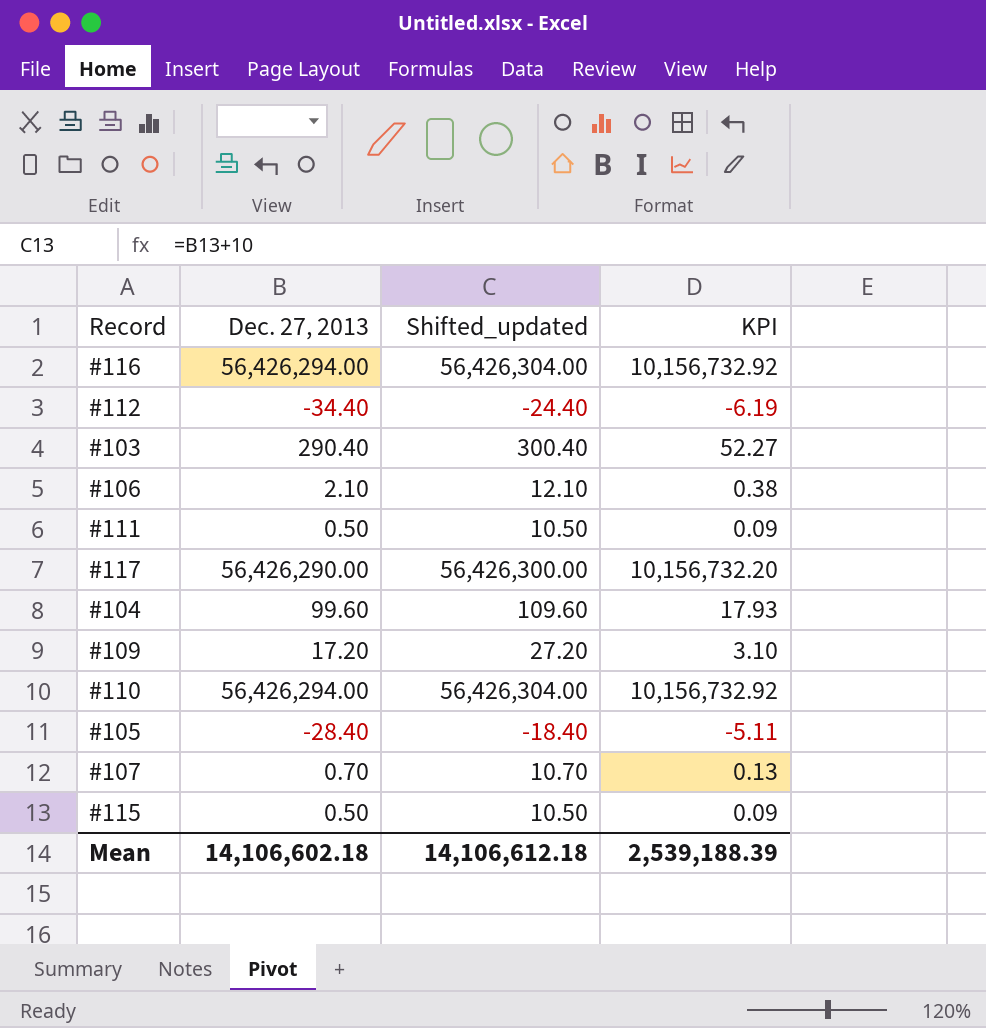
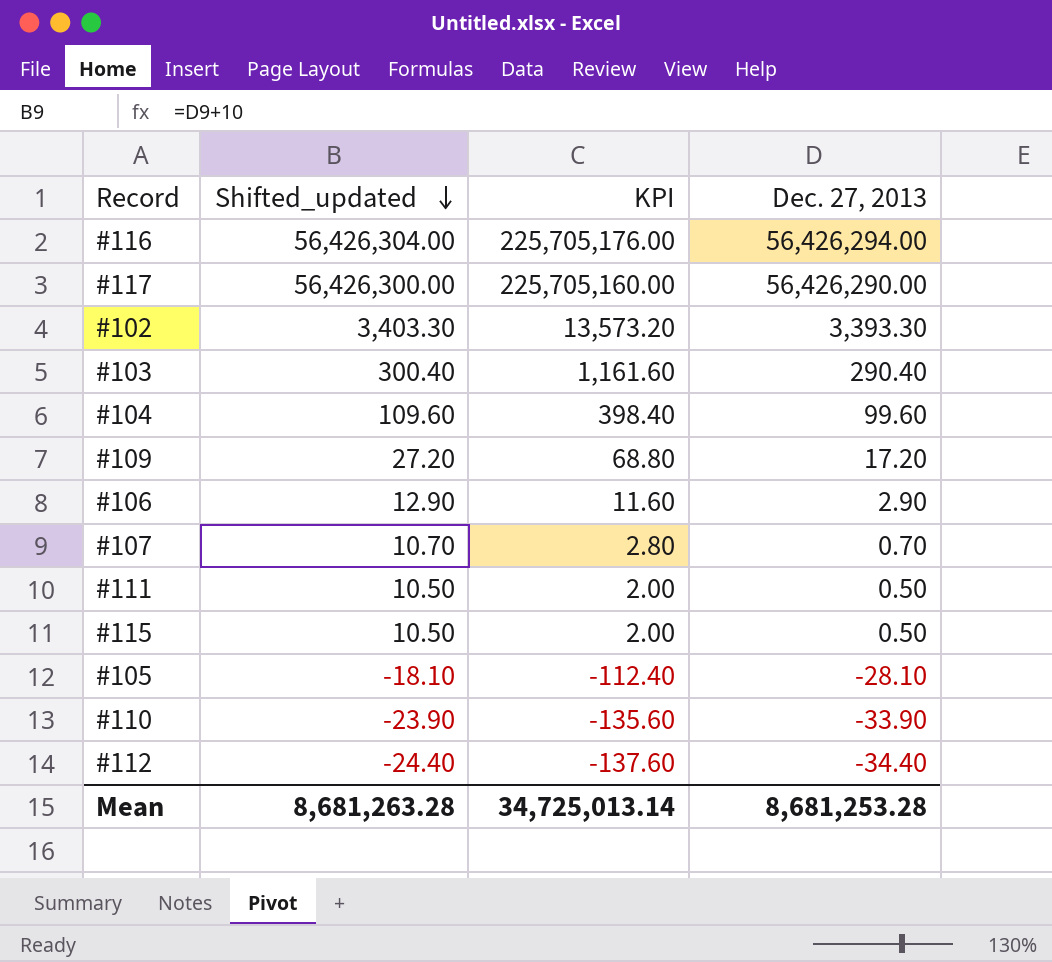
row order: none -> Shifted_updated descending
column KPI | formula: [Dec. 27, 2013] * 0.18 -> [Dec. 27, 2013] * 4
column Dec. 27, 2013 | position: 2 -> 4
row #102: none -> 3,403.30 | 13,573.20 | 3,393.30
#106 | Shifted_updated: 12.10 -> 12.90
#106 | Dec. 27, 2013: 2.10 -> 2.90
#105 | Shifted_updated: -18.40 -> -18.10
#105 | Dec. 27, 2013: -28.40 -> -28.10
#110 | Shifted_updated: 56,426,304.00 -> -23.90
#110 | Dec. 27, 2013: 56,426,294.00 -> -33.90
Mean | Shifted_updated: 14,106,612.18 -> 8,681,263.28
Mean | KPI: 2,539,188.39 -> 34,725,013.14
Mean | Dec. 27, 2013: 14,106,602.18 -> 8,681,253.28

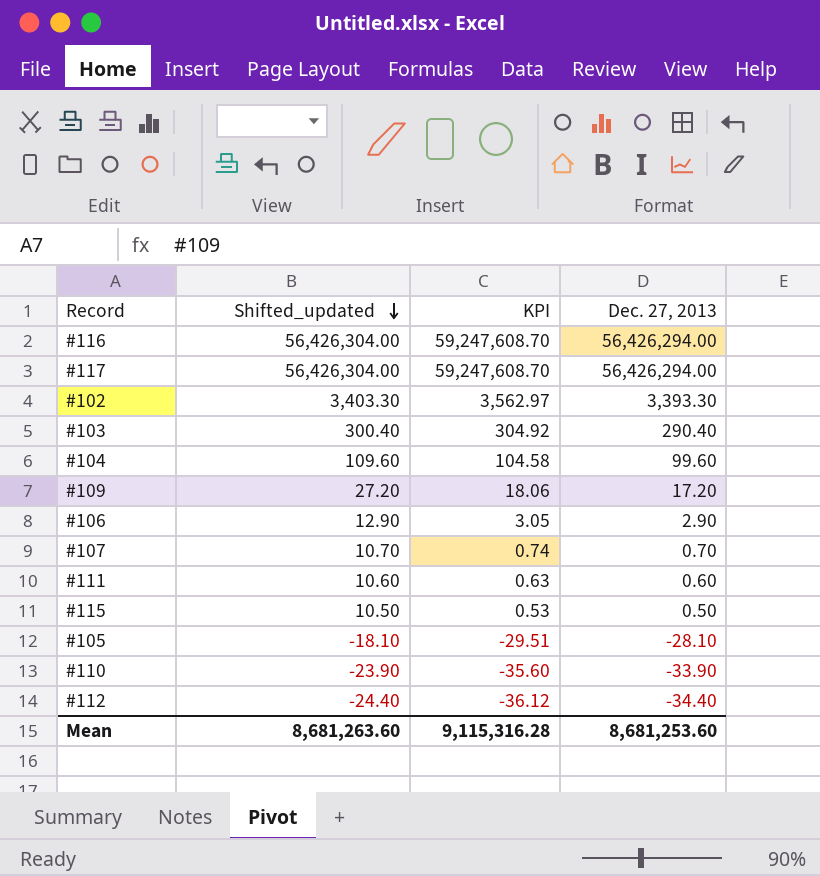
column KPI | formula: [Dec. 27, 2013] * 4 -> [Dec. 27, 2013] * 1.05
#117 | Shifted_updated: 56,426,300.00 -> 56,426,304.00
#117 | Dec. 27, 2013: 56,426,290.00 -> 56,426,294.00
#111 | Shifted_updated: 10.50 -> 10.60
#111 | Dec. 27, 2013: 0.50 -> 0.60
Mean | Shifted_updated: 8,681,263.28 -> 8,681,263.60
Mean | KPI: 34,725,013.14 -> 9,115,316.28
Mean | Dec. 27, 2013: 8,681,253.28 -> 8,681,253.60

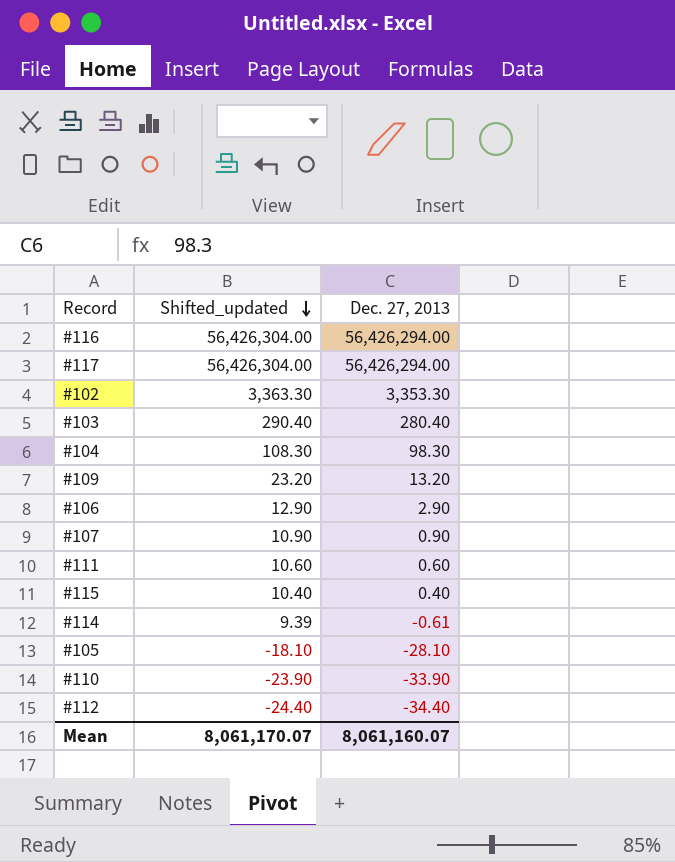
column KPI | formula: [Dec. 27, 2013] * 1.05 -> none
#102 | Shifted_updated: 3,403.30 -> 3,363.30
#102 | Dec. 27, 2013: 3,393.30 -> 3,353.30
#103 | Shifted_updated: 300.40 -> 290.40
#103 | Dec. 27, 2013: 290.40 -> 280.40
#104 | Shifted_updated: 109.60 -> 108.30
#104 | Dec. 27, 2013: 99.60 -> 98.30
#109 | Shifted_updated: 27.20 -> 23.20
#109 | Dec. 27, 2013: 17.20 -> 13.20
#107 | Shifted_updated: 10.70 -> 10.90
#107 | Dec. 27, 2013: 0.70 -> 0.90
#115 | Shifted_updated: 10.50 -> 10.40
#115 | Dec. 27, 2013: 0.50 -> 0.40
row #114: none -> 9.39 | -0.61
Mean | Shifted_updated: 8,681,263.60 -> 8,061,170.07
Mean | Dec. 27, 2013: 8,681,253.60 -> 8,061,160.07

